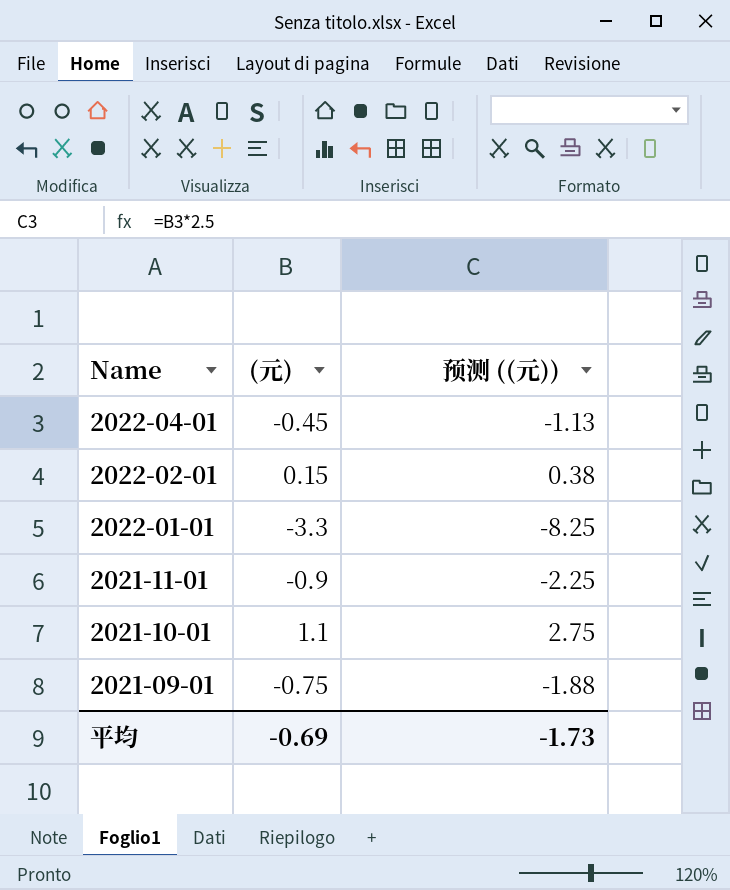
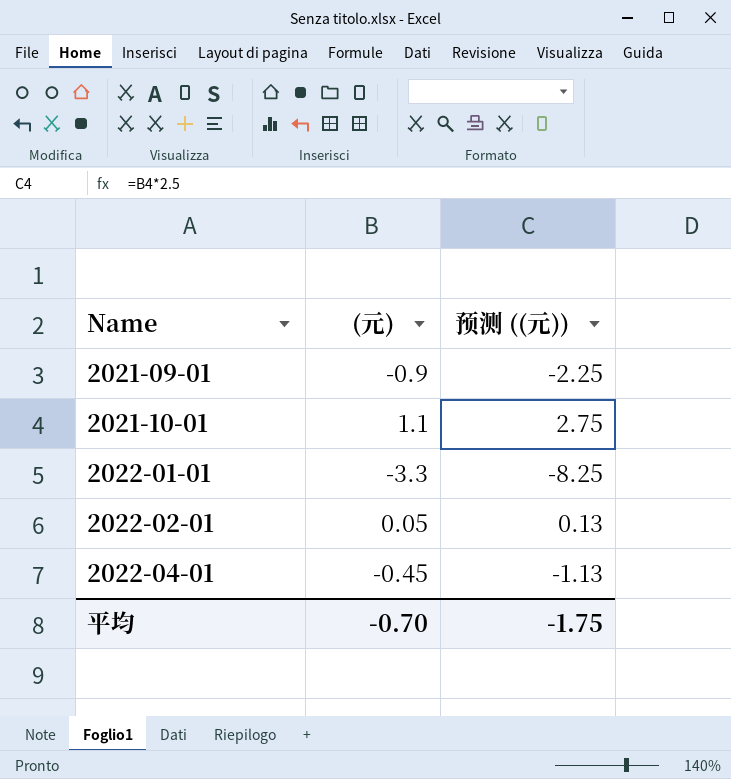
row order: Name descending -> Name ascending
row 2021-11-01: -0.9 | -2.25 -> none
2021-09-01 | (元): -0.75 -> -0.9
2021-09-01 | 预测 ((元)): -1.88 -> -2.25
2022-02-01 | (元): 0.15 -> 0.05
2022-02-01 | 预测 ((元)): 0.38 -> 0.13
平均 | (元): -0.69 -> -0.70
平均 | 预测 ((元)): -1.73 -> -1.75

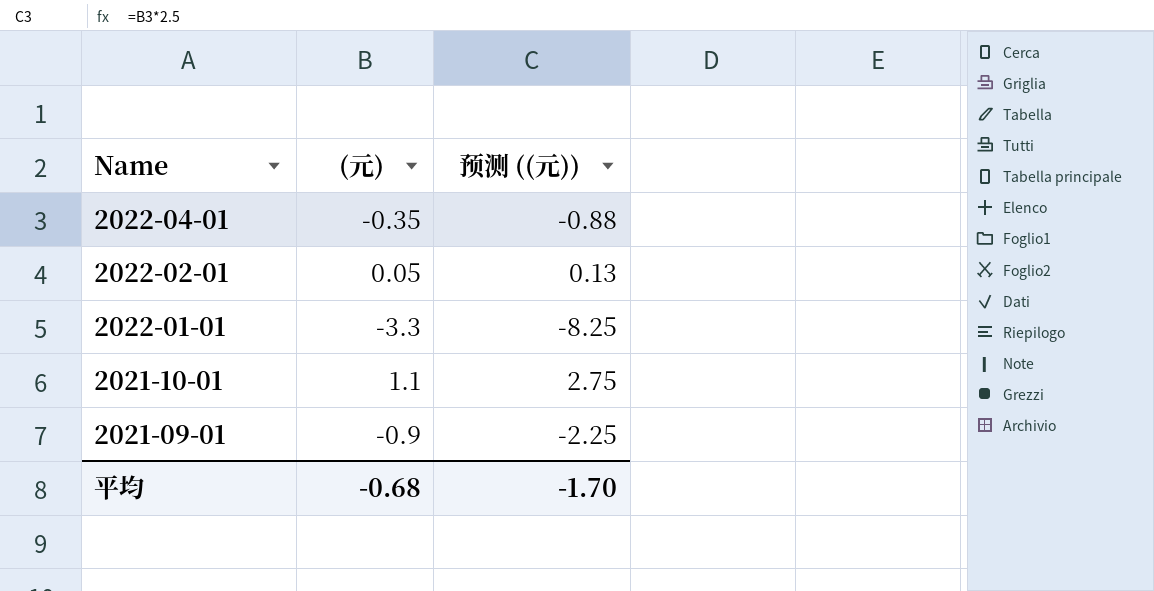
row order: Name ascending -> Name descending
2022-04-01 | (元): -0.45 -> -0.35
2022-04-01 | 预测 ((元)): -1.13 -> -0.88
平均 | (元): -0.70 -> -0.68
平均 | 预测 ((元)): -1.75 -> -1.70

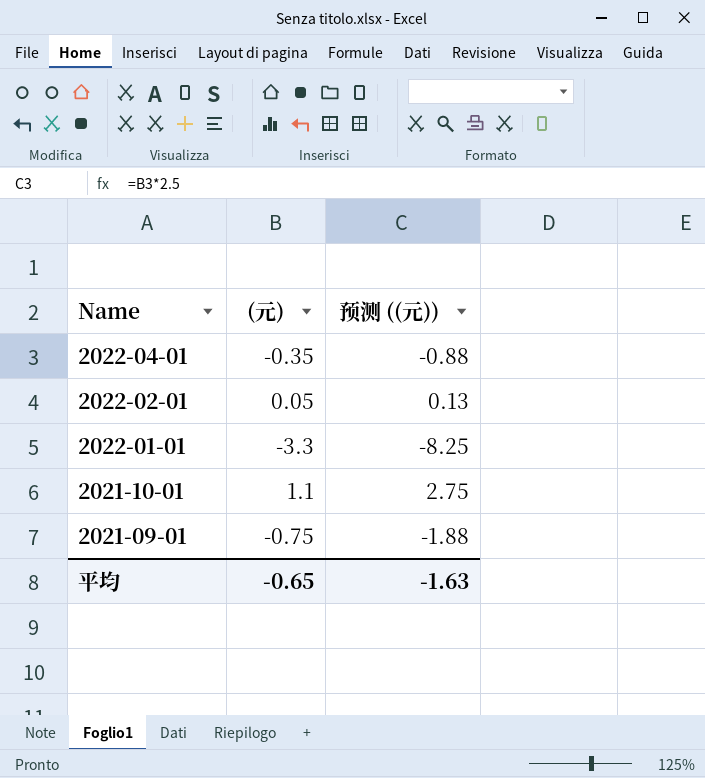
2021-09-01 | (元): -0.9 -> -0.75
2021-09-01 | 预测 ((元)): -2.25 -> -1.88
平均 | (元): -0.68 -> -0.65
平均 | 预测 ((元)): -1.70 -> -1.63

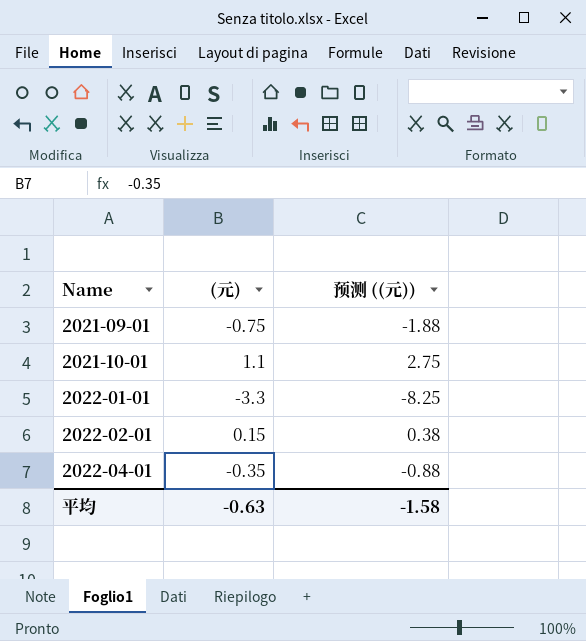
row order: Name descending -> Name ascending
2022-02-01 | (元): 0.05 -> 0.15
2022-02-01 | 预测 ((元)): 0.13 -> 0.38
平均 | (元): -0.65 -> -0.63
平均 | 预测 ((元)): -1.63 -> -1.58

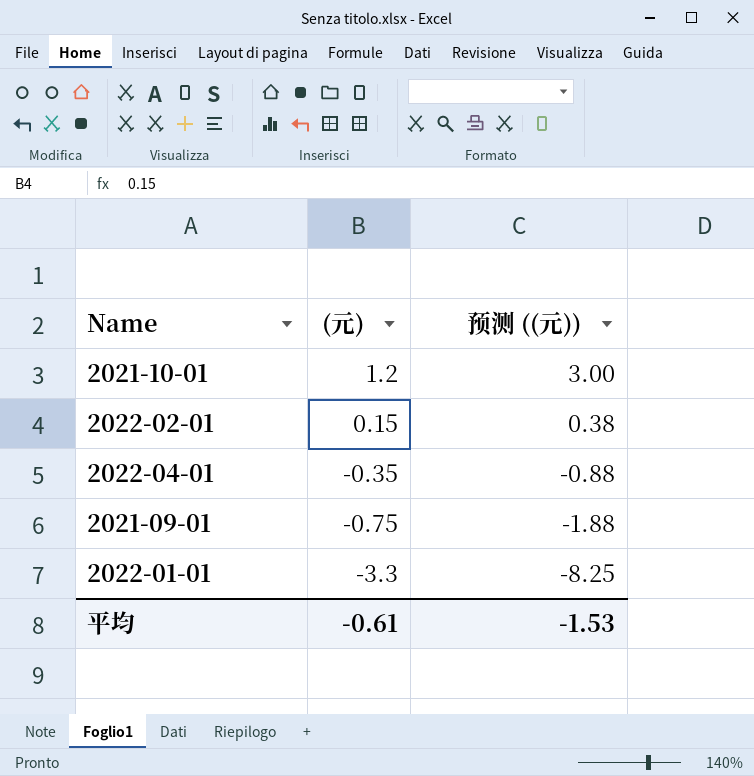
row order: Name ascending -> (元) descending
2021-10-01 | (元): 1.1 -> 1.2
2021-10-01 | 预测 ((元)): 2.75 -> 3.00
平均 | (元): -0.63 -> -0.61
平均 | 预测 ((元)): -1.58 -> -1.53

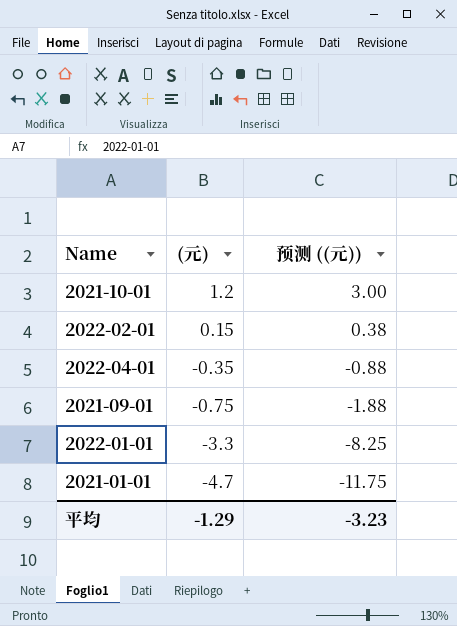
row 2021-01-01: none -> -4.7 | -11.75
平均 | (元): -0.61 -> -1.29
平均 | 预测 ((元)): -1.53 -> -3.23

